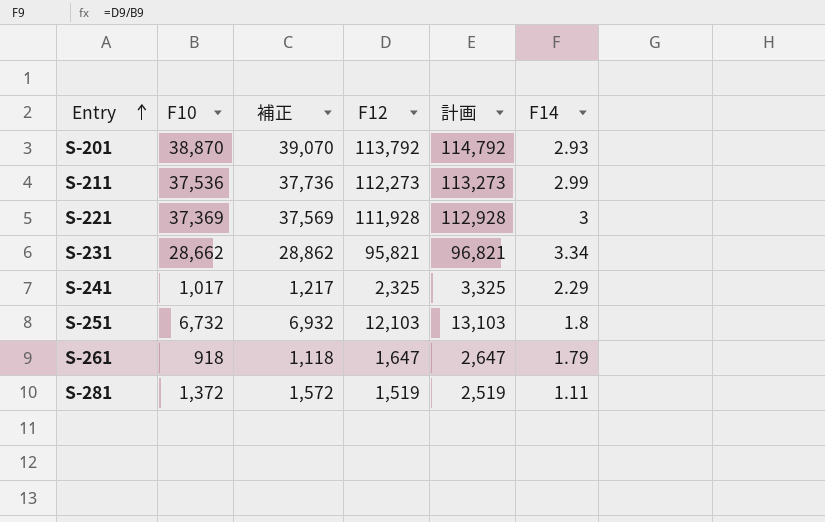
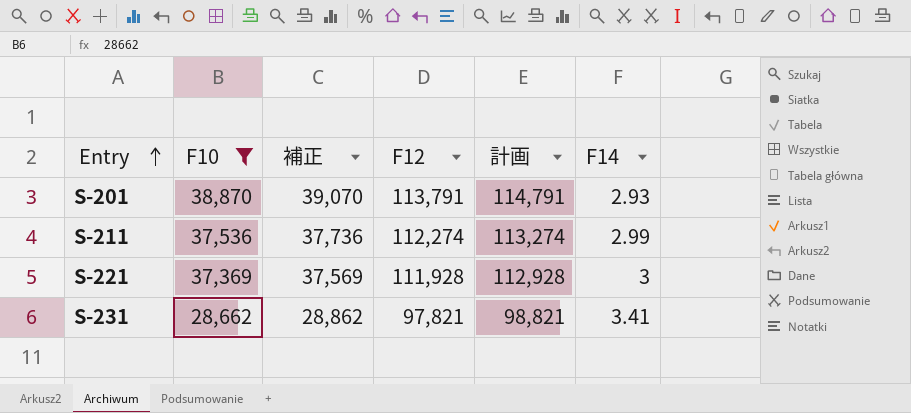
filter: none -> F10 >= 28,662
S-201 | F12: 113,792 -> 113,791
S-201 | 計画: 114,792 -> 114,791
S-211 | F12: 112,273 -> 112,274
S-211 | 計画: 113,273 -> 113,274
S-231 | F12: 95,821 -> 97,821
S-231 | 計画: 96,821 -> 98,821
S-231 | F14: 3.34 -> 3.41

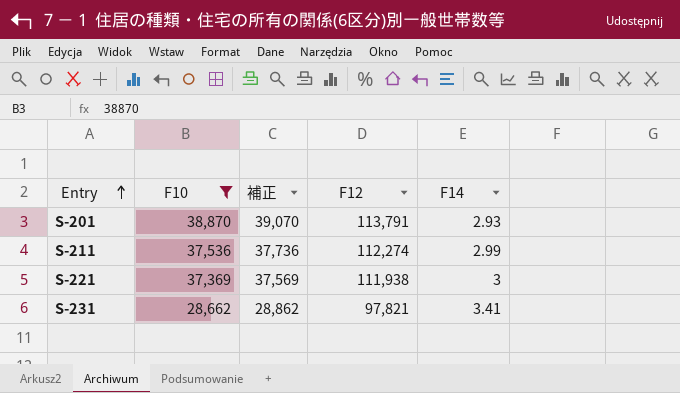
column 計画 | formula: [F12] + 1000 -> none
S-221 | F12: 111,928 -> 111,938

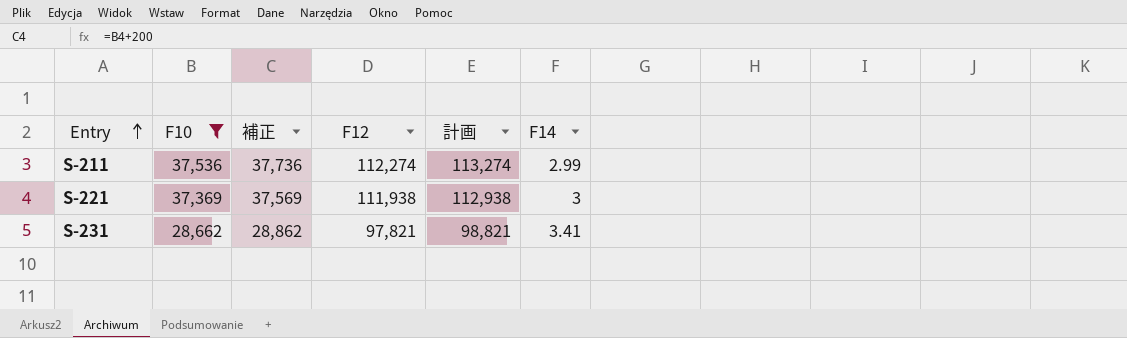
column 計画 | formula: none -> [F12] + 1000
row S-201: 38,870 | 39,070 | 113,791 | 2.93 -> none

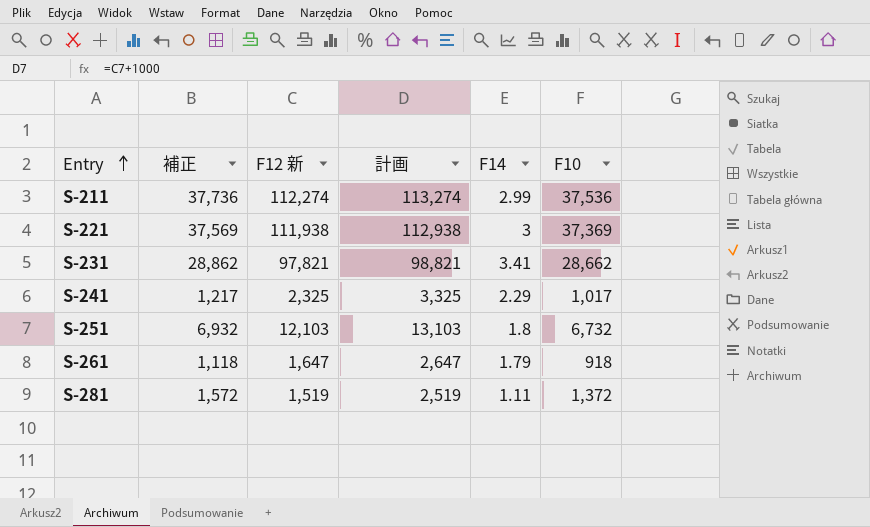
filter: F10 >= 28,662 -> none
column name: F12 -> F12 新
column F10 | position: 2 -> 6

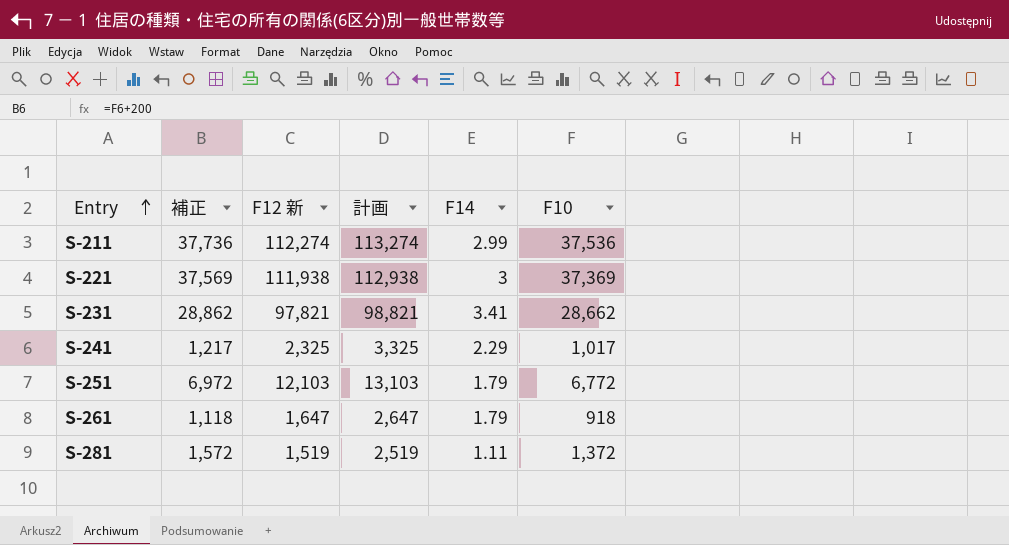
S-251 | 補正: 6,932 -> 6,972
S-251 | F14: 1.8 -> 1.79
S-251 | F10: 6,732 -> 6,772

